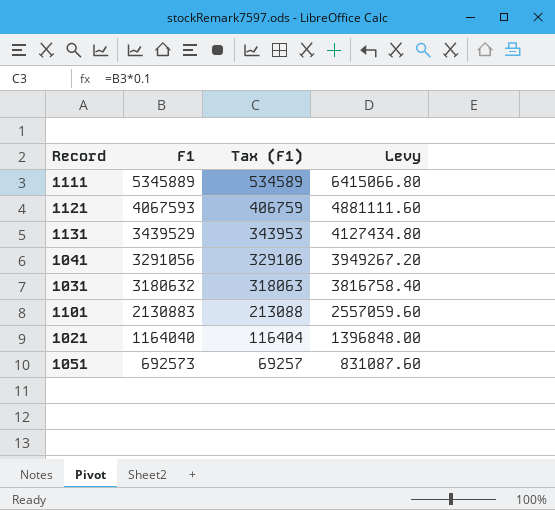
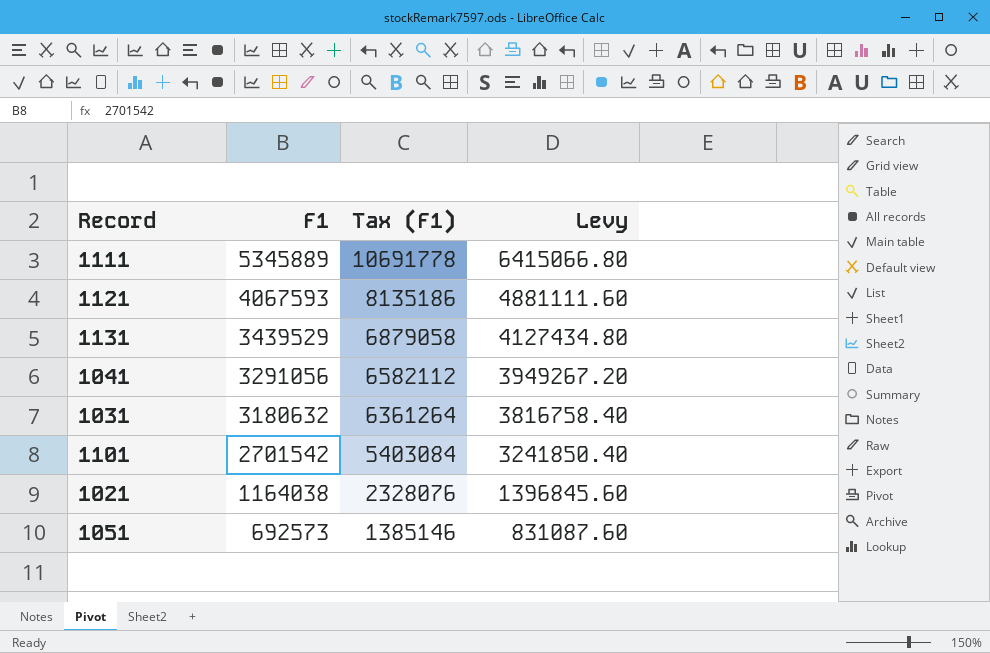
column Tax (F1) | formula: [F1] * 0.1 -> [F1] * 2
1101 | F1: 2130883 -> 2701542
1101 | Levy: 2557059.60 -> 3241850.40
1021 | F1: 1164040 -> 1164038
1021 | Levy: 1396848.00 -> 1396845.60

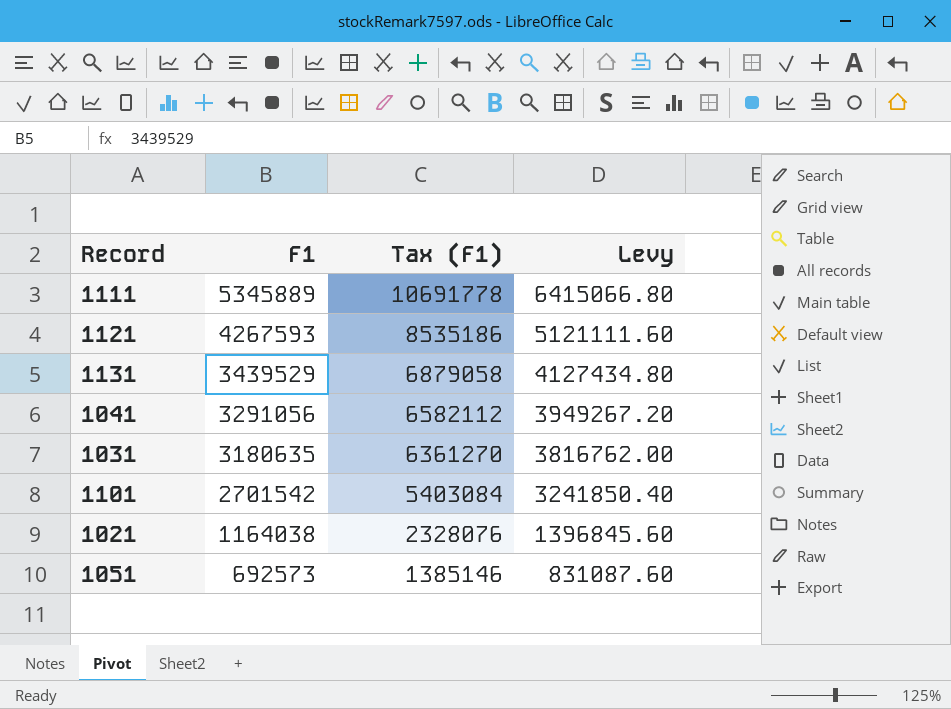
1121 | F1: 4067593 -> 4267593
1121 | Tax (F1): 8135186 -> 8535186
1121 | Levy: 4881111.60 -> 5121111.60
1031 | F1: 3180632 -> 3180635
1031 | Tax (F1): 6361264 -> 6361270
1031 | Levy: 3816758.40 -> 3816762.00

